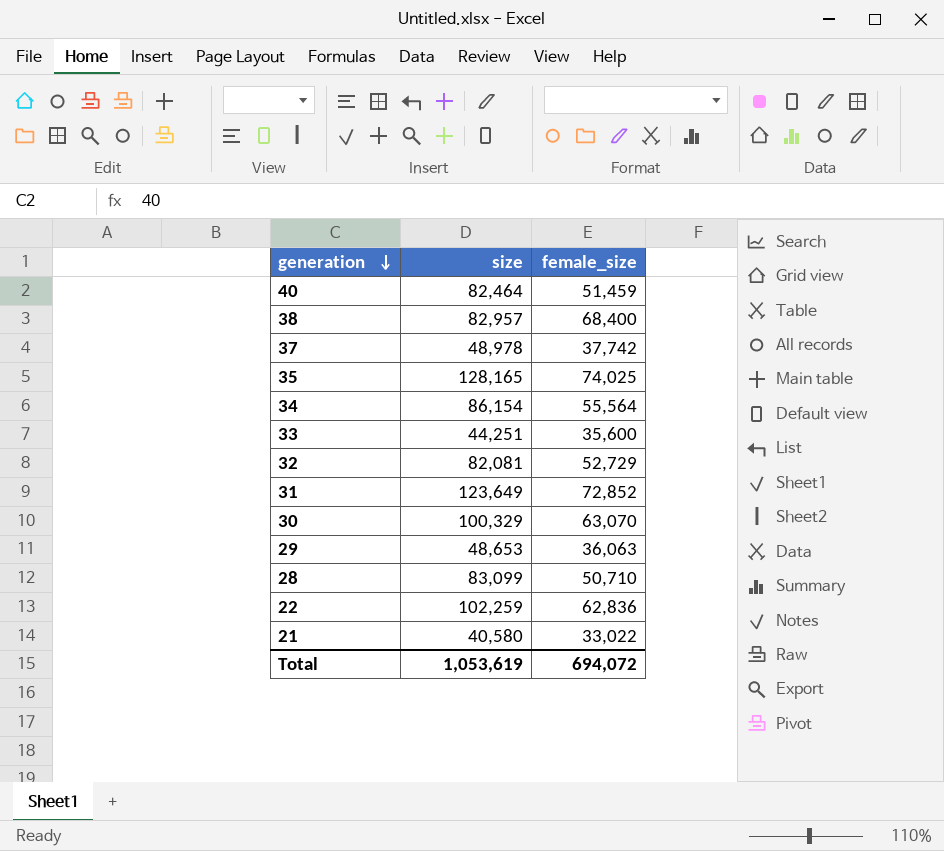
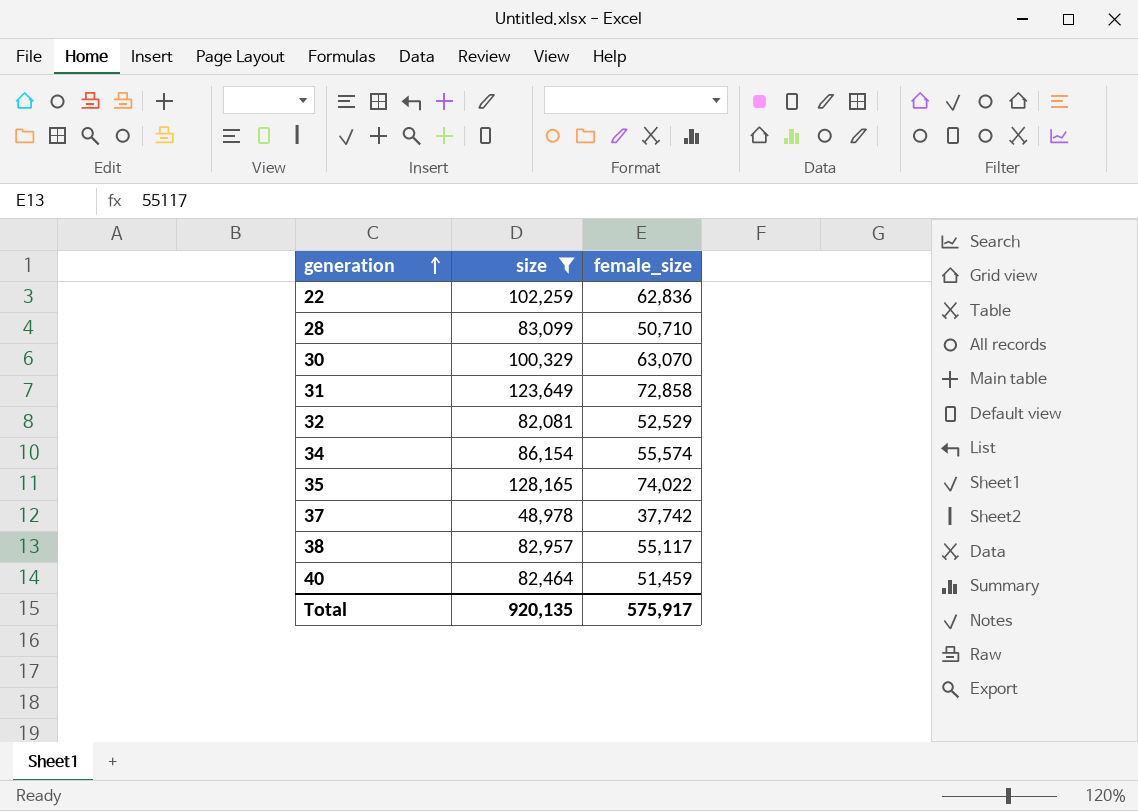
filter: none -> size >= 48,978
row order: generation descending -> generation ascending
31 | female_size: 72,852 -> 72,858
32 | female_size: 52,729 -> 52,529
34 | female_size: 55,564 -> 55,574
35 | female_size: 74,025 -> 74,022
38 | female_size: 68,400 -> 55,117
Total | size: 1,053,619 -> 920,135
Total | female_size: 694,072 -> 575,917

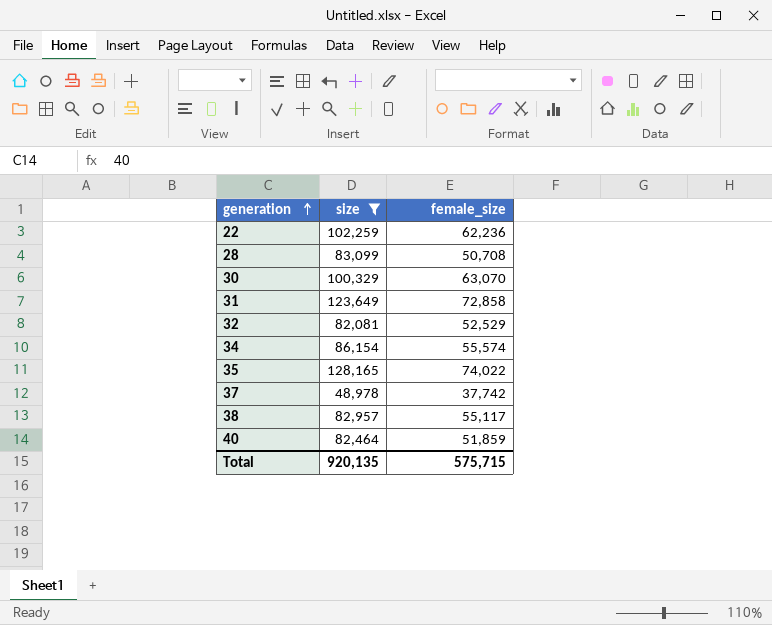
22 | female_size: 62,836 -> 62,236
28 | female_size: 50,710 -> 50,708
40 | female_size: 51,459 -> 51,859
Total | female_size: 575,917 -> 575,715

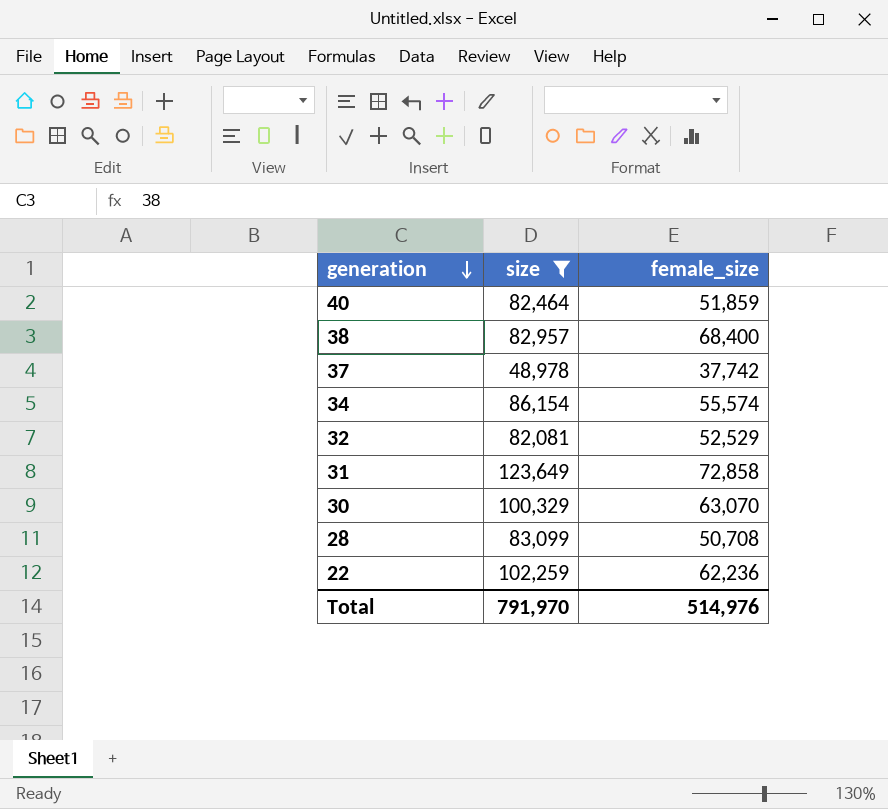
row order: generation ascending -> generation descending
row 35: 128,165 | 74,022 -> none
38 | female_size: 55,117 -> 68,400
Total | size: 920,135 -> 791,970
Total | female_size: 575,715 -> 514,976

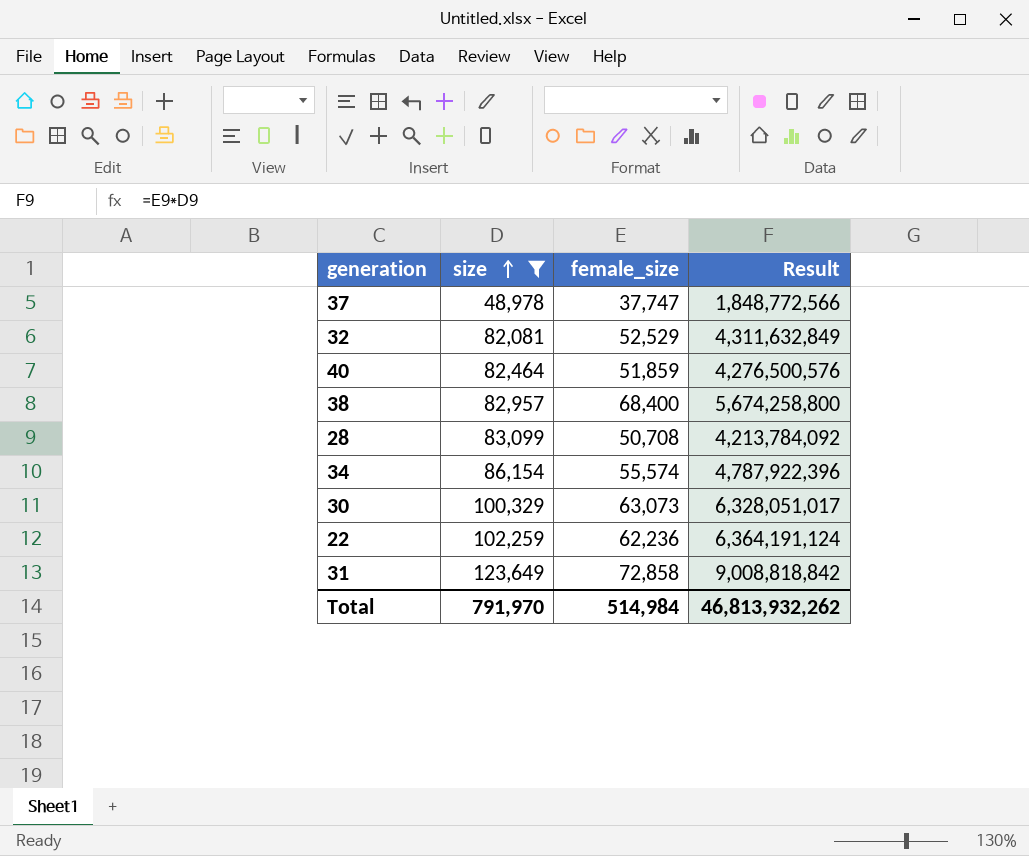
row order: generation descending -> size ascending
column Result | formula: none -> [size] * [female_size]
37 | female_size: 37,742 -> 37,747
30 | female_size: 63,070 -> 63,073
Total | female_size: 514,976 -> 514,984

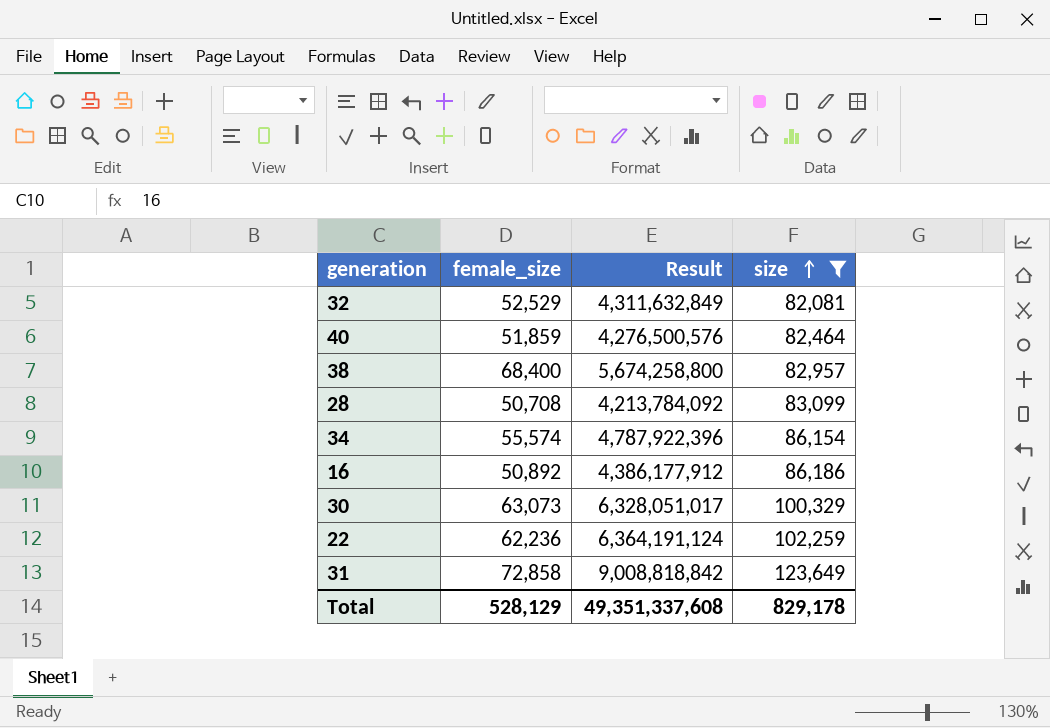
column size | position: 2 -> 4
row 37: 48,978 | 37,747 | 1,848,772,566 -> none
row 16: none -> 50,892 | 4,386,177,912 | 86,186
Total | female_size: 514,984 -> 528,129
Total | Result: 46,813,932,262 -> 49,351,337,608
Total | size: 791,970 -> 829,178

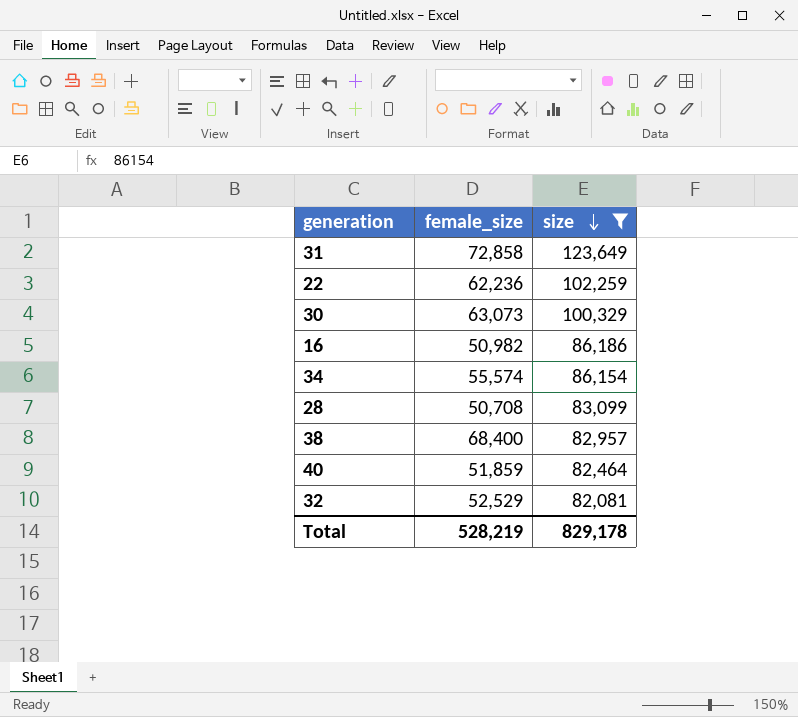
row order: size ascending -> size descending
column Result | formula: [female_size] * [size] -> none
16 | female_size: 50,892 -> 50,982
Total | female_size: 528,129 -> 528,219

